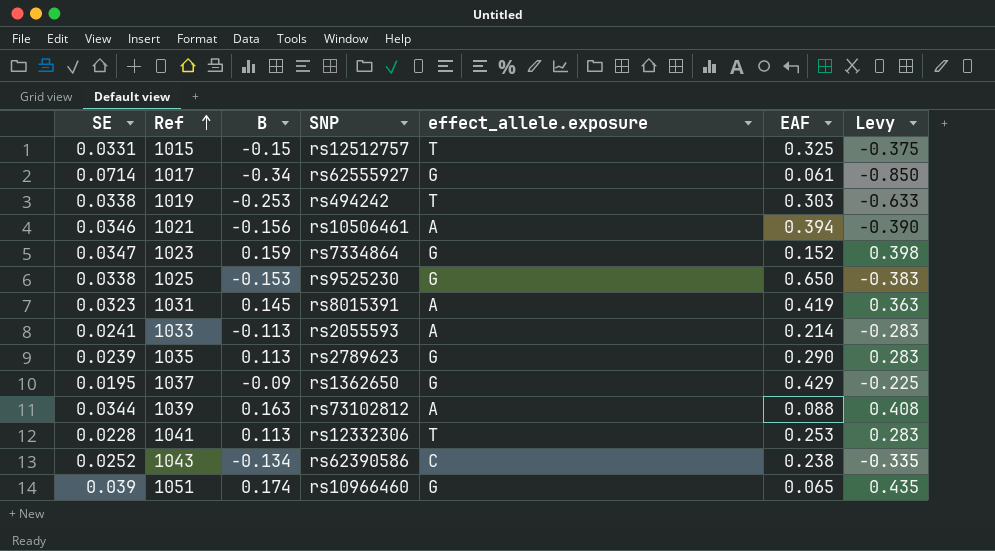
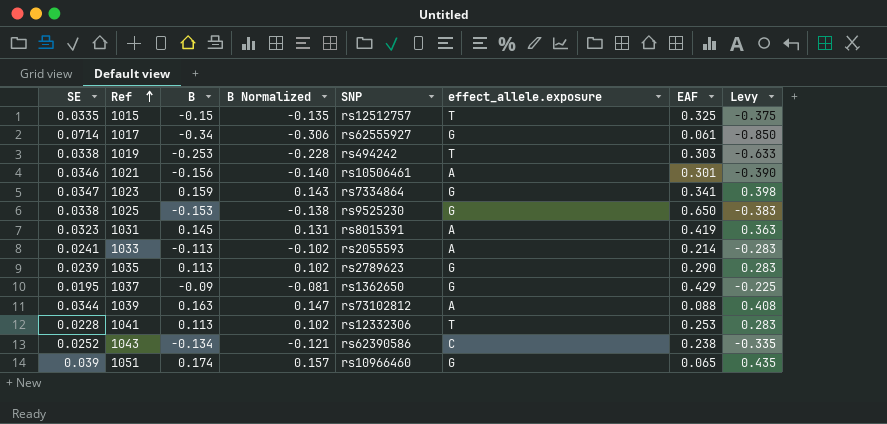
column Β Normalized | formula: none -> [Β] * 0.9
1015 | SE: 0.0331 -> 0.0335
1021 | EAF: 0.394 -> 0.301
1023 | EAF: 0.152 -> 0.341

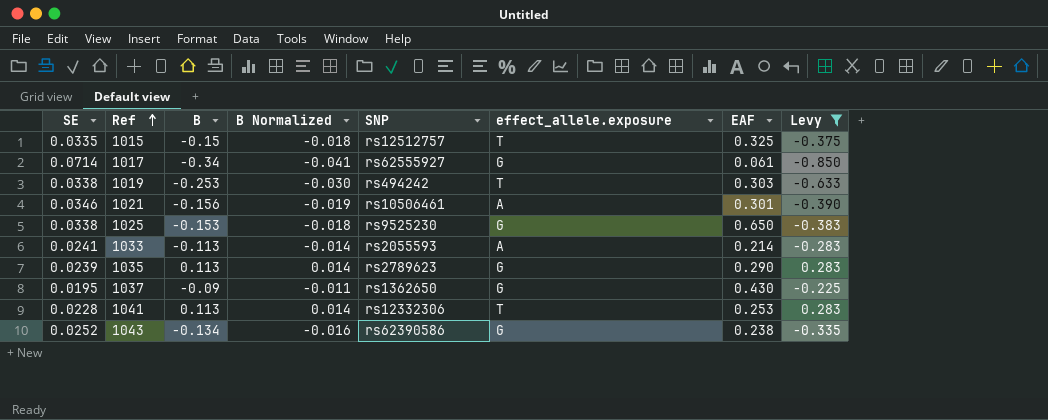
filter: none -> Levy <= 0.283
column Β Normalized | formula: [Β] * 0.9 -> [Β] * 0.12
1037 | EAF: 0.429 -> 0.430
1043 | effect_allele.exposure: C -> G

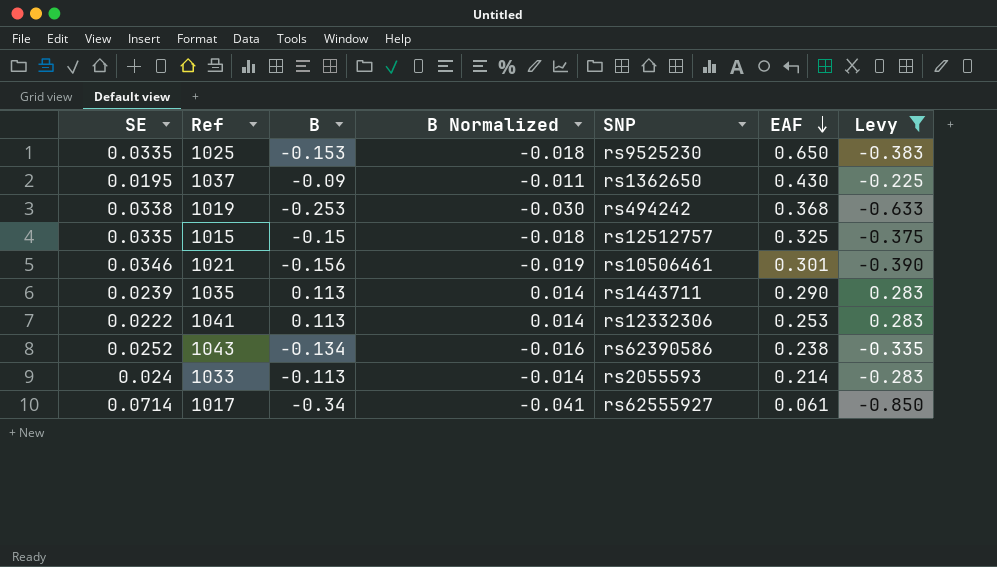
row order: Ref ascending -> EAF descending
column effect_allele.exposure | position: 6 -> none
1025 | SE: 0.0338 -> 0.0335
1019 | EAF: 0.303 -> 0.368
1035 | SNP: rs2789623 -> rs1443711
1041 | SE: 0.0228 -> 0.0222
1033 | SE: 0.0241 -> 0.024

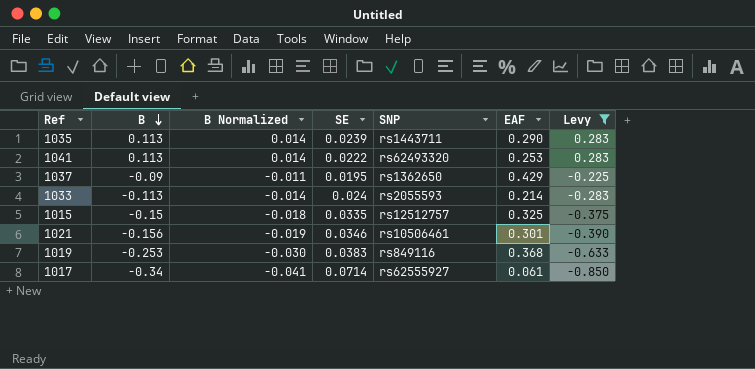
row order: EAF descending -> Β descending
column SE | position: 1 -> 4
row 1025: 0.0335 | -0.153 | -0.018 | rs9525230 | 0.650 | -0.383 -> none
row 1043: 0.0252 | -0.134 | -0.016 | rs62390586 | 0.238 | -0.335 -> none
1041 | SNP: rs12332306 -> rs62493320
1037 | EAF: 0.430 -> 0.429
1019 | SE: 0.0338 -> 0.0383
1019 | SNP: rs494242 -> rs849116

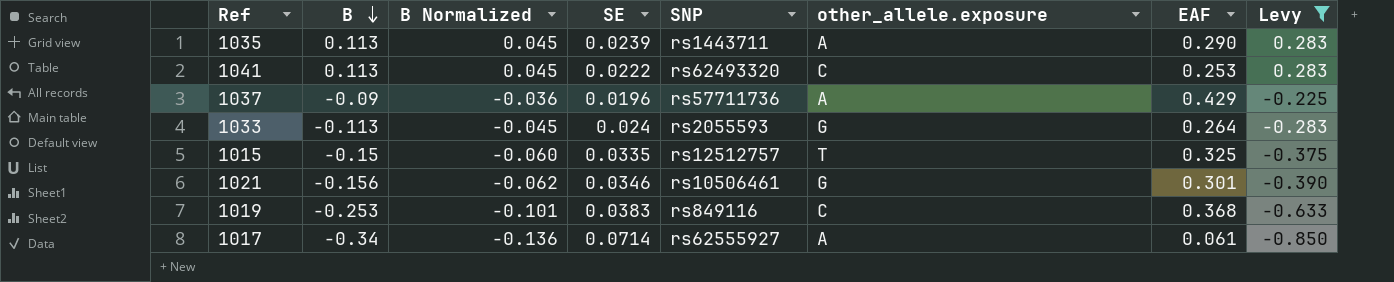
column Β Normalized | formula: [Β] * 0.12 -> [Β] * 0.4
column other_allele.exposure | position: none -> 6
1037 | SE: 0.0195 -> 0.0196
1037 | SNP: rs1362650 -> rs57711736
1033 | EAF: 0.214 -> 0.264

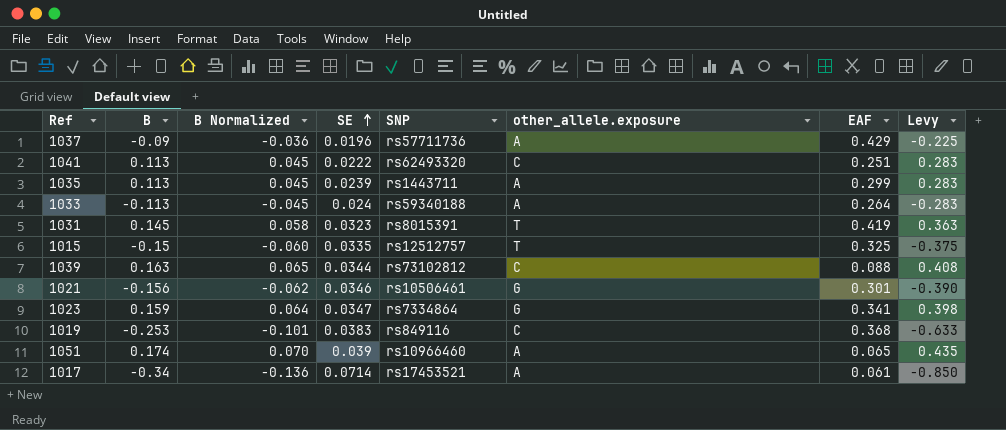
filter: Levy <= 0.283 -> none
row order: Β descending -> SE ascending
1041 | EAF: 0.253 -> 0.251
1035 | EAF: 0.290 -> 0.299
1033 | SNP: rs2055593 -> rs59340188
1033 | other_allele.exposure: G -> A
1017 | SNP: rs62555927 -> rs17453521

